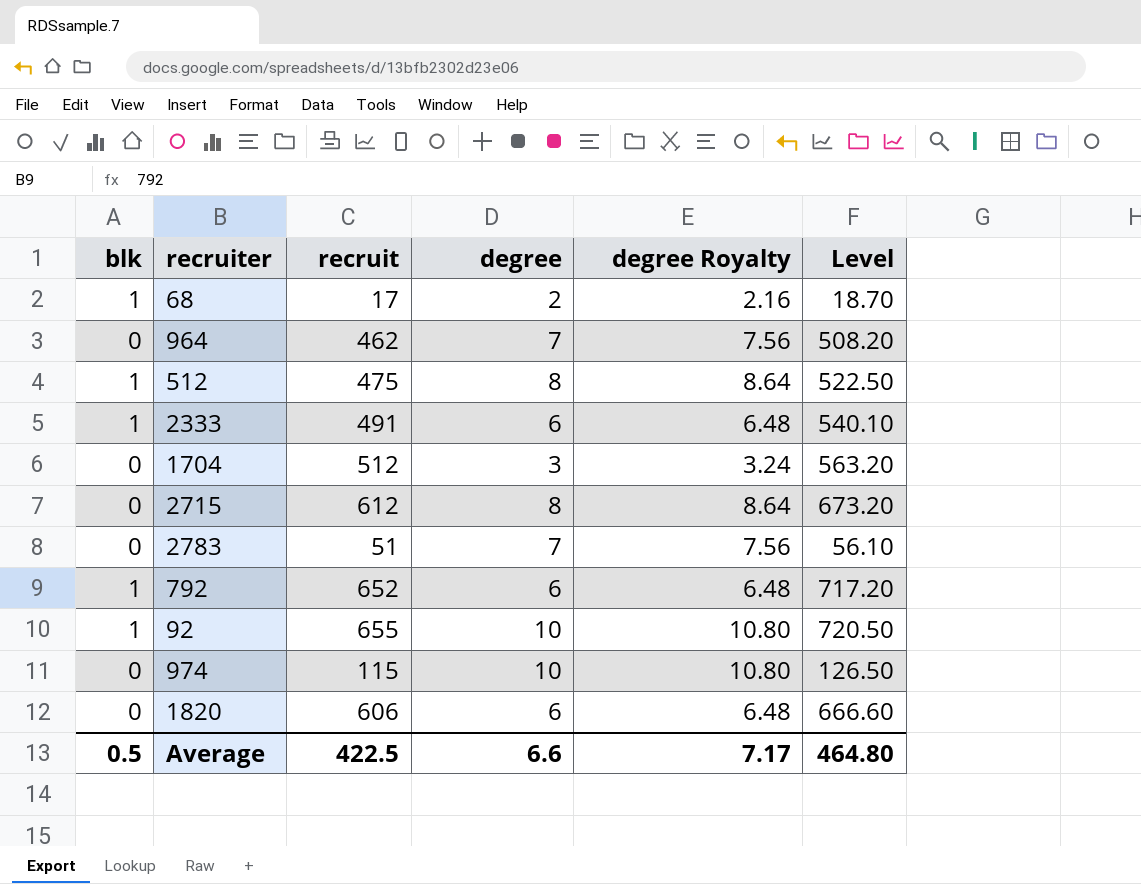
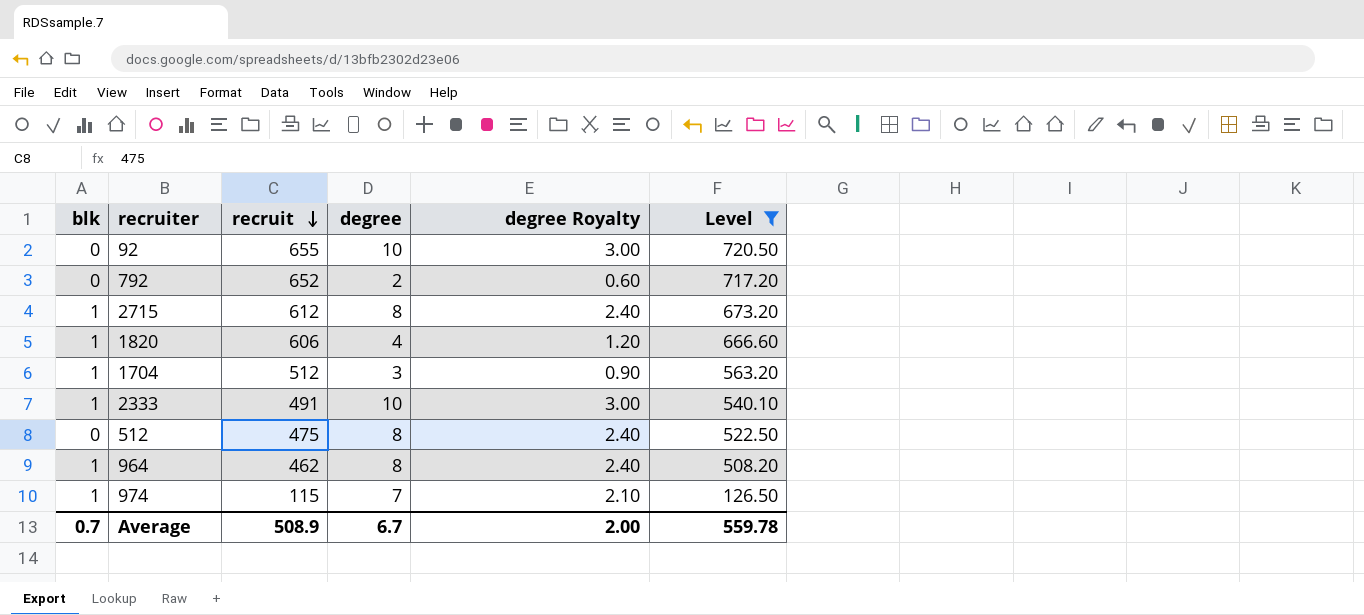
filter: none -> Level >= 126.50
row order: none -> recruit descending
column degree Royalty | formula: [degree] * 1.08 -> [degree] * 0.3
92 | blk: 1 -> 0
792 | blk: 1 -> 0
792 | degree: 6 -> 2
2715 | blk: 0 -> 1
1820 | blk: 0 -> 1
1820 | degree: 6 -> 4
1704 | blk: 0 -> 1
2333 | degree: 6 -> 10
512 | blk: 1 -> 0
964 | blk: 0 -> 1
964 | degree: 7 -> 8
974 | blk: 0 -> 1
974 | degree: 10 -> 7
Average | blk: 0.5 -> 0.7
Average | recruit: 422.5 -> 508.9
Average | degree: 6.6 -> 6.7
Average | degree Royalty: 7.17 -> 2.00
Average | Level: 464.80 -> 559.78

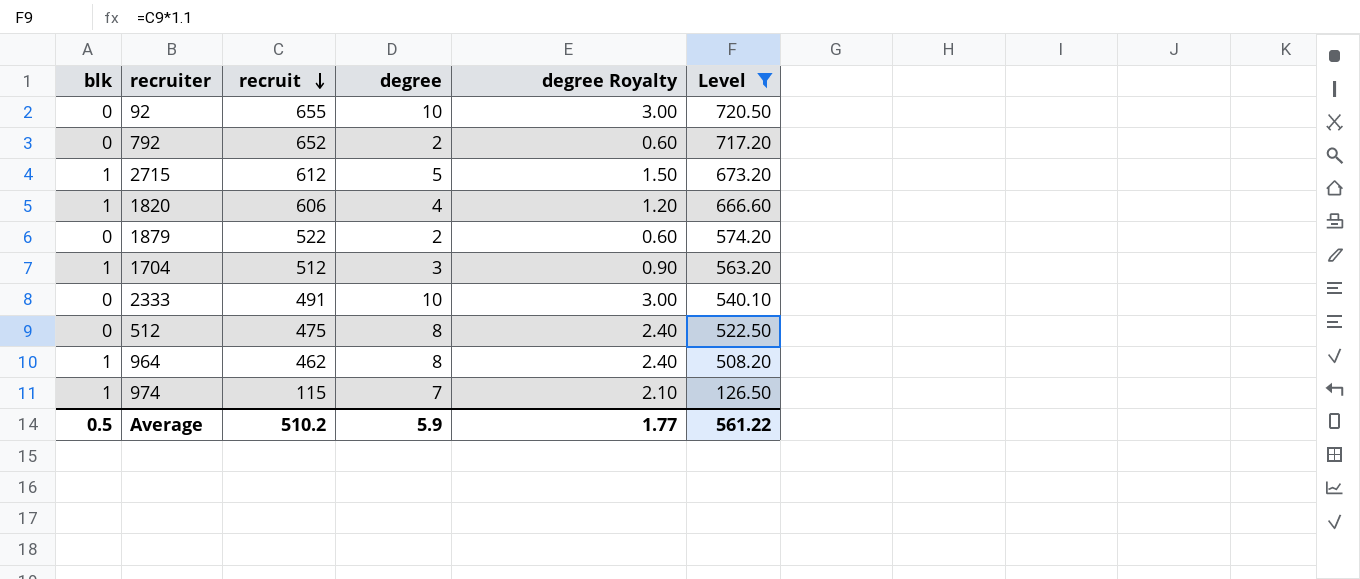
2715 | degree: 8 -> 5
2715 | degree Royalty: 2.40 -> 1.50
row 1879: none -> 0 | 522 | 2 | 0.60 | 574.20
2333 | blk: 1 -> 0
Average | blk: 0.7 -> 0.5
Average | recruit: 508.9 -> 510.2
Average | degree: 6.7 -> 5.9
Average | degree Royalty: 2.00 -> 1.77
Average | Level: 559.78 -> 561.22

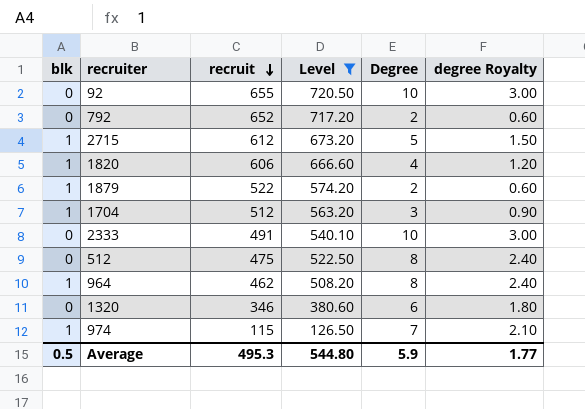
column Level | position: 6 -> 4
column name: degree -> Degree
1879 | blk: 0 -> 1
row 1320: none -> 0 | 346 | 380.60 | 6 | 1.80
Average | recruit: 510.2 -> 495.3
Average | Level: 561.22 -> 544.80

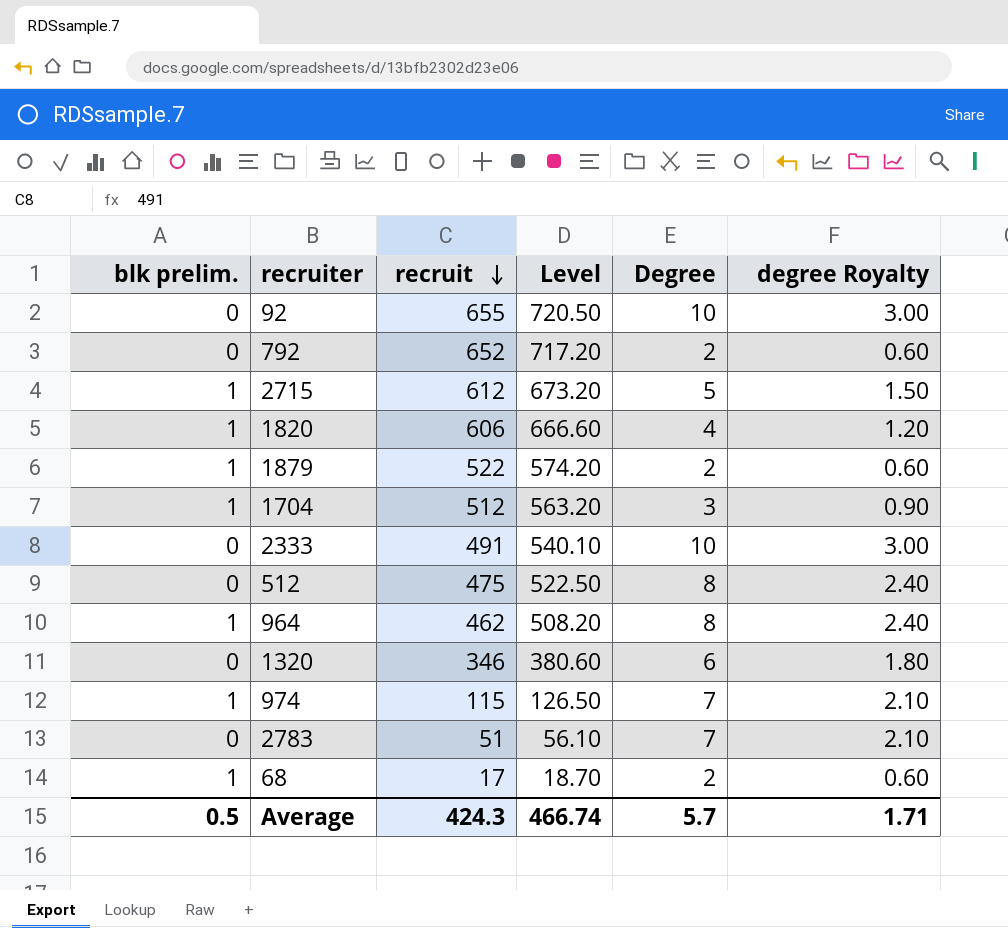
filter: Level >= 126.50 -> none
column name: blk -> blk prelim.
Average | recruit: 495.3 -> 424.3
Average | Level: 544.80 -> 466.74
Average | Degree: 5.9 -> 5.7
Average | degree Royalty: 1.77 -> 1.71

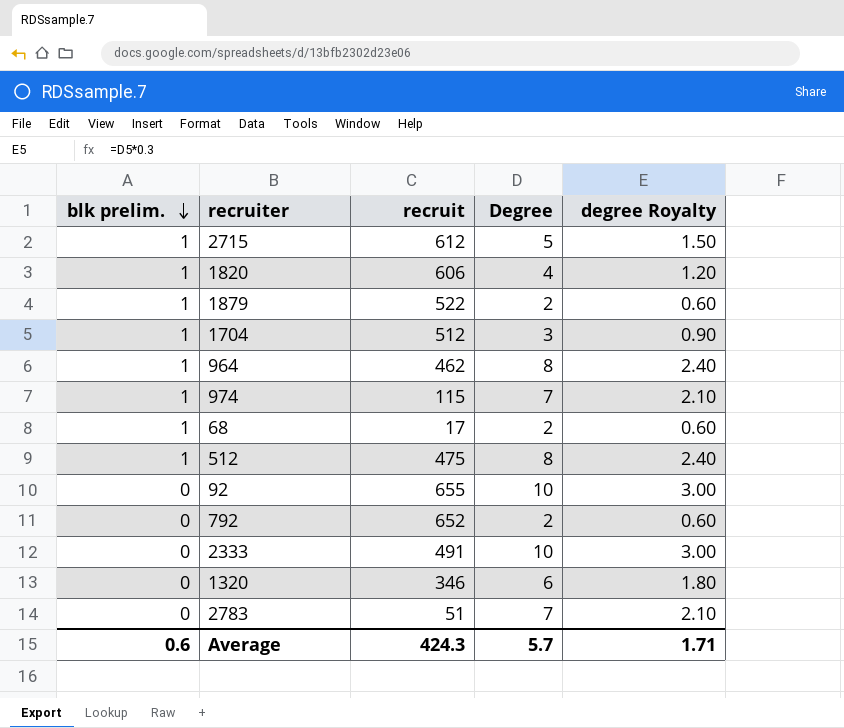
row order: recruit descending -> blk prelim. descending
column Level | formula: [recruit] * 1.1 -> none
512 | blk prelim.: 0 -> 1
Average | blk prelim.: 0.5 -> 0.6

